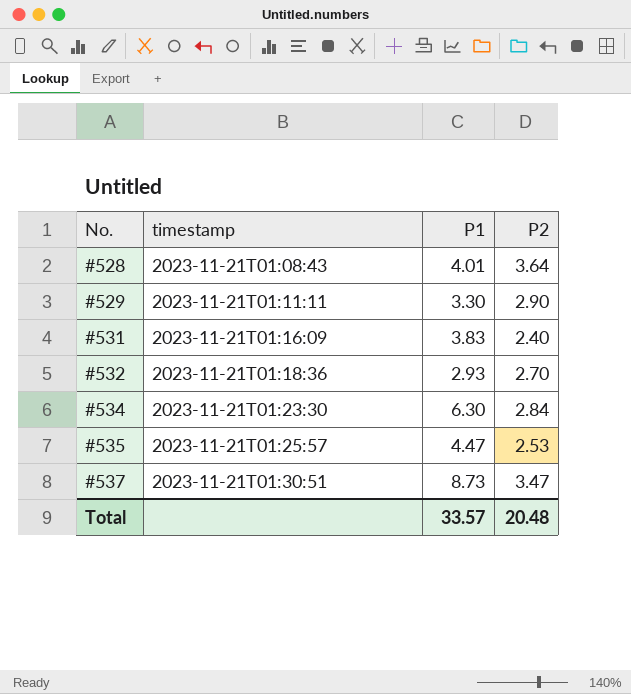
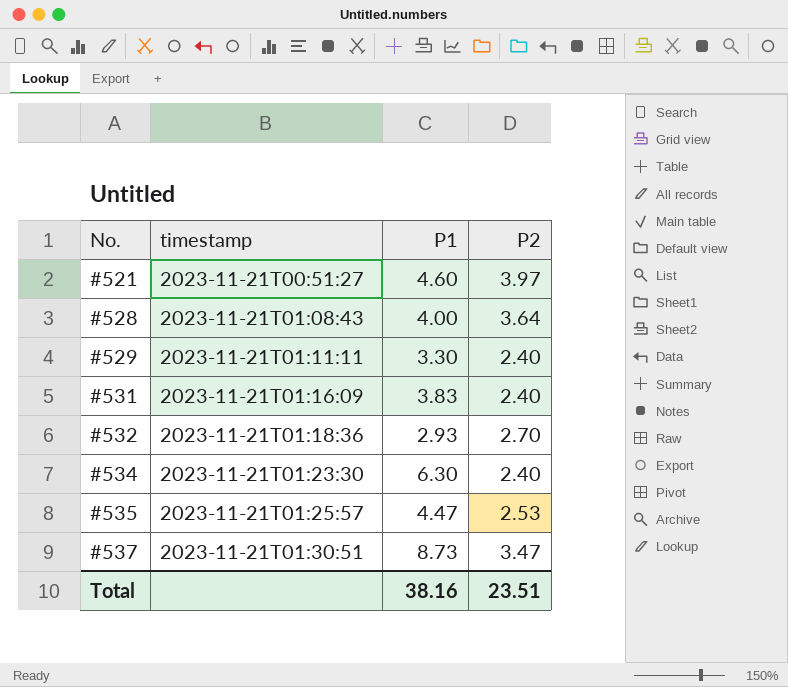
row #521: none -> 2023-11-21T00:51:27 | 4.60 | 3.97
#528 | P1: 4.01 -> 4.00
#529 | P2: 2.90 -> 2.40
#534 | P2: 2.84 -> 2.40
Total | P1: 33.57 -> 38.16
Total | P2: 20.48 -> 23.51

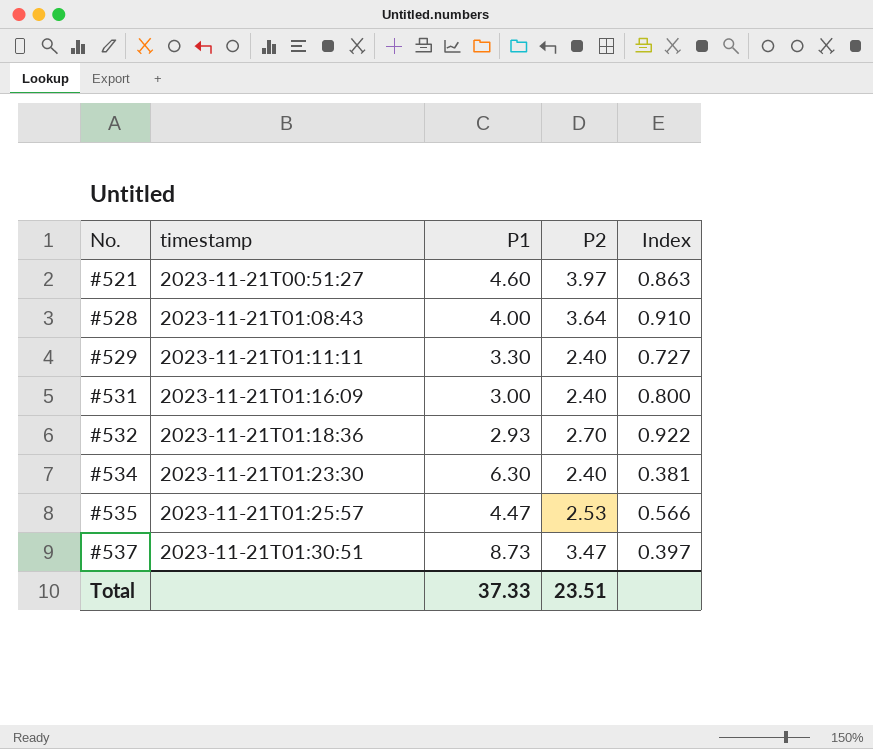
column Index | formula: none -> [P2] / [P1]
#531 | P1: 3.83 -> 3.00
Total | P1: 38.16 -> 37.33

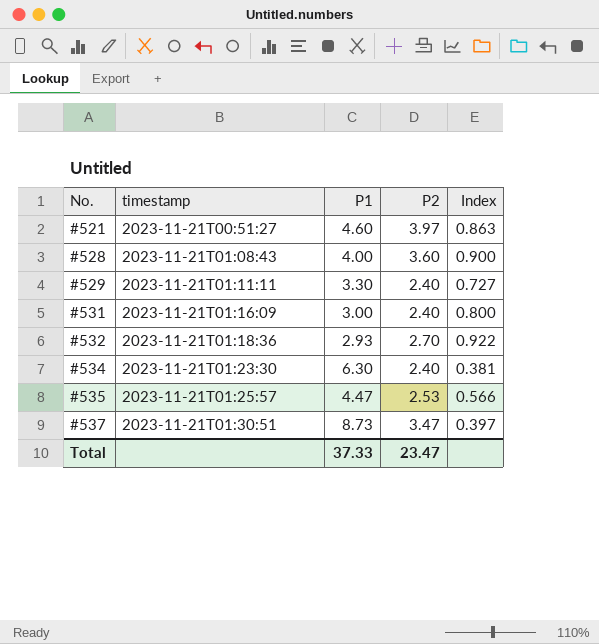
#528 | P2: 3.64 -> 3.60
#528 | Index: 0.910 -> 0.900
Total | P2: 23.51 -> 23.47

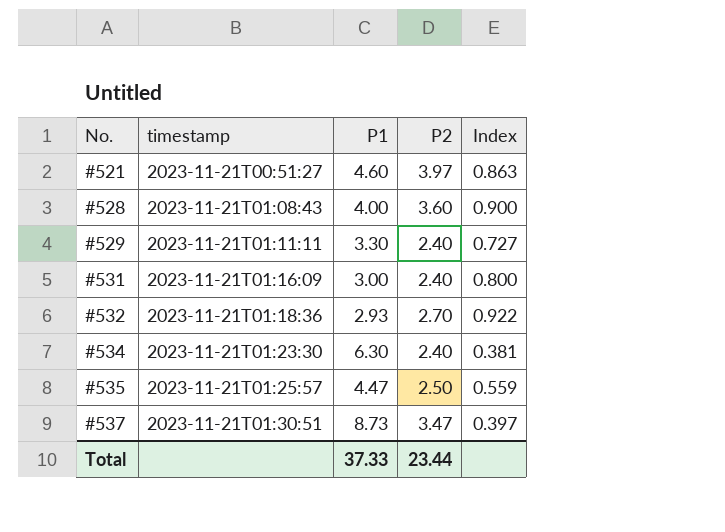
#535 | P2: 2.53 -> 2.50
#535 | Index: 0.566 -> 0.559
Total | P2: 23.47 -> 23.44

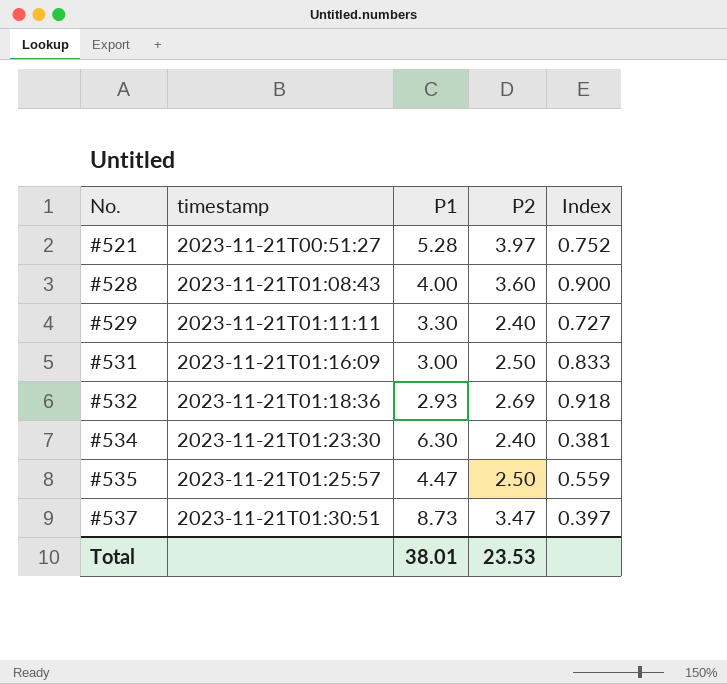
#521 | P1: 4.60 -> 5.28
#521 | Index: 0.863 -> 0.752
#531 | P2: 2.40 -> 2.50
#531 | Index: 0.800 -> 0.833
#532 | P2: 2.70 -> 2.69
#532 | Index: 0.922 -> 0.918
Total | P1: 37.33 -> 38.01
Total | P2: 23.44 -> 23.53

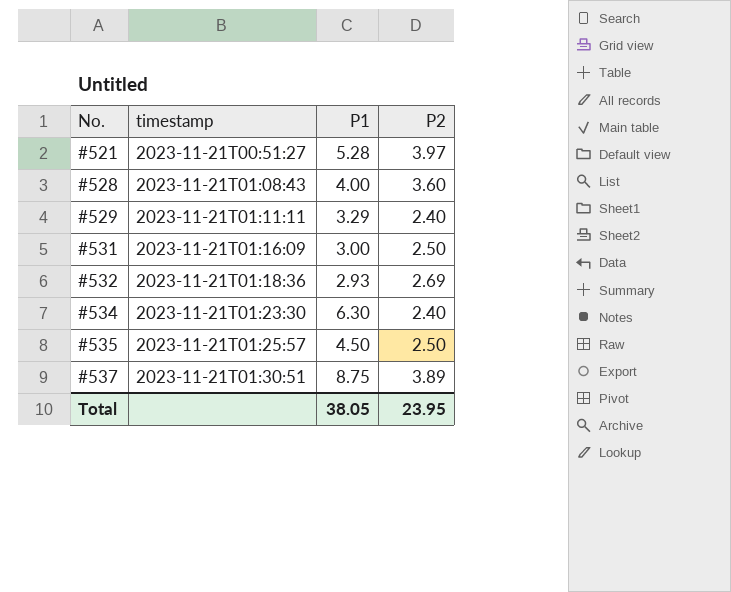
column Index | formula: [P2] / [P1] -> none
#529 | P1: 3.30 -> 3.29
#535 | P1: 4.47 -> 4.50
#537 | P1: 8.73 -> 8.75
#537 | P2: 3.47 -> 3.89
Total | P1: 38.01 -> 38.05
Total | P2: 23.53 -> 23.95

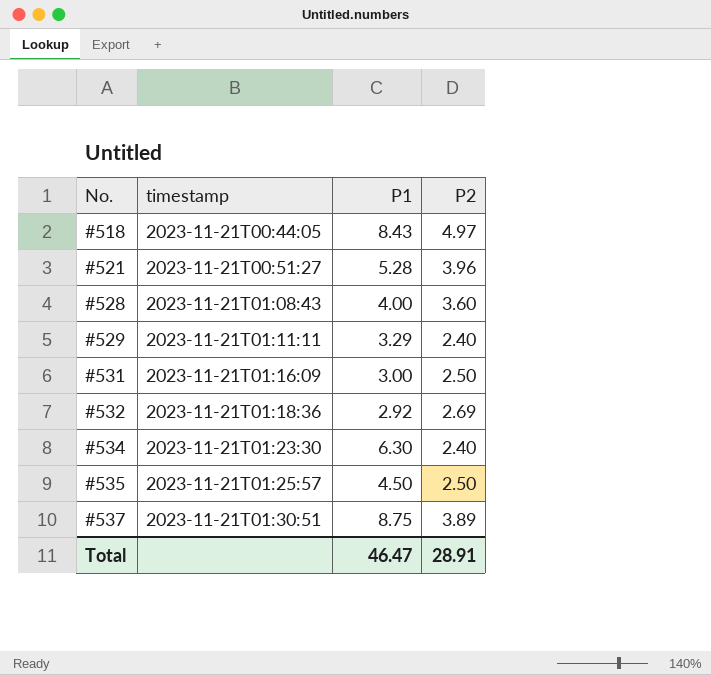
row #518: none -> 2023-11-21T00:44:05 | 8.43 | 4.97
#521 | P2: 3.97 -> 3.96
#532 | P1: 2.93 -> 2.92
Total | P1: 38.05 -> 46.47
Total | P2: 23.95 -> 28.91

